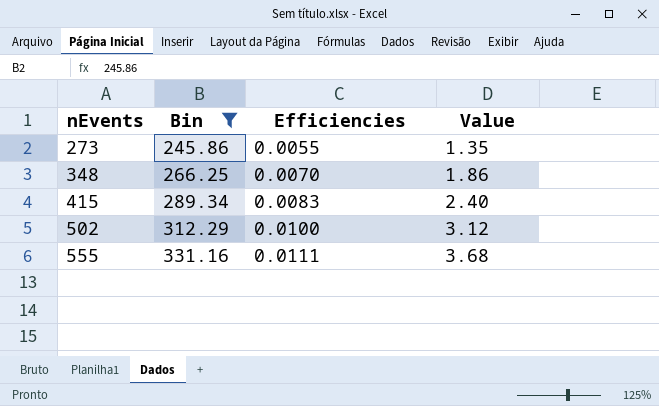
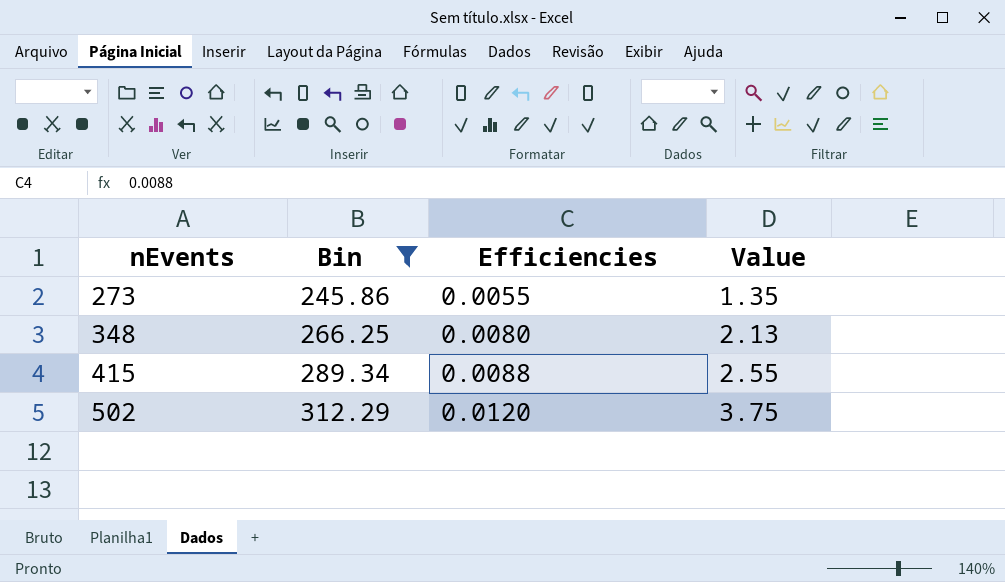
row 555: 331.16 | 0.0111 | 3.68 -> none
348 | Efficiencies: 0.0070 -> 0.0080
348 | Value: 1.86 -> 2.13
415 | Efficiencies: 0.0083 -> 0.0088
415 | Value: 2.40 -> 2.55
502 | Efficiencies: 0.0100 -> 0.0120
502 | Value: 3.12 -> 3.75

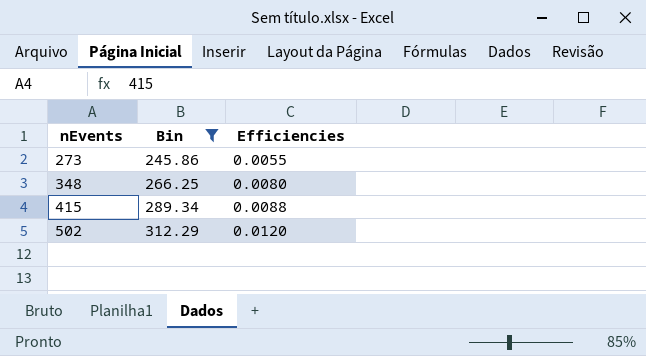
column Value | formula: [Bin] * [Efficiencies] -> none

